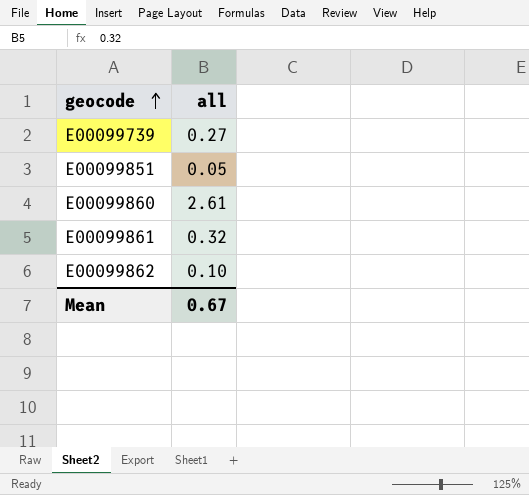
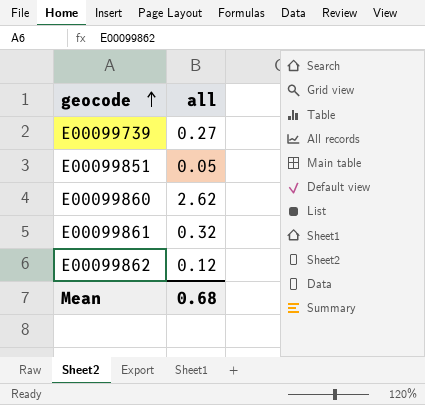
E00099860 | all: 2.61 -> 2.62
E00099862 | all: 0.10 -> 0.12
Mean | all: 0.67 -> 0.68

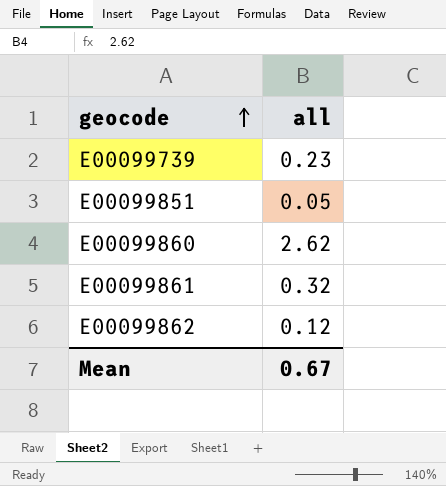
E00099739 | all: 0.27 -> 0.23
Mean | all: 0.68 -> 0.67

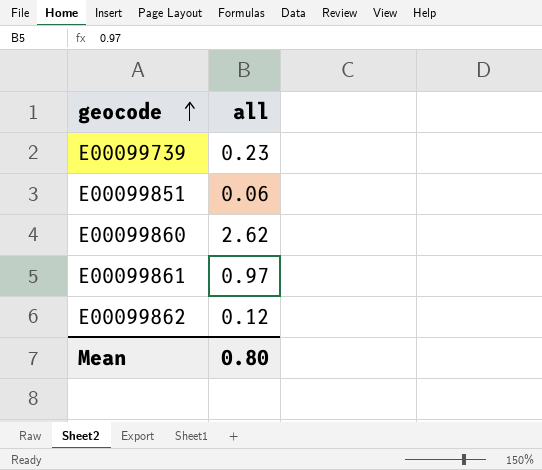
E00099851 | all: 0.05 -> 0.06
E00099861 | all: 0.32 -> 0.97
Mean | all: 0.67 -> 0.80

